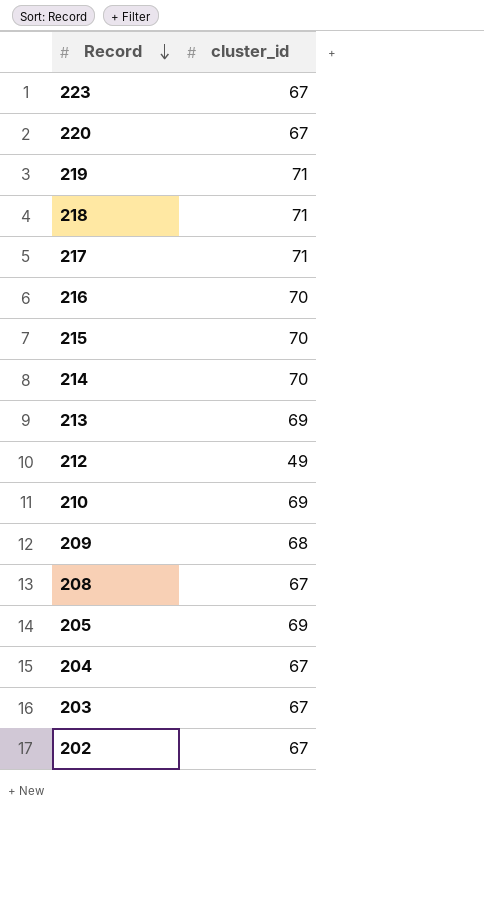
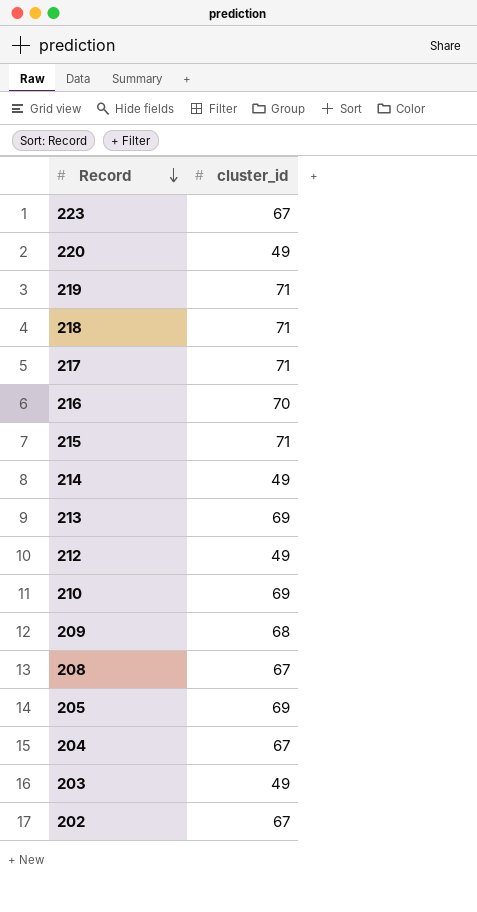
220 | cluster_id: 67 -> 49
215 | cluster_id: 70 -> 71
214 | cluster_id: 70 -> 49
203 | cluster_id: 67 -> 49

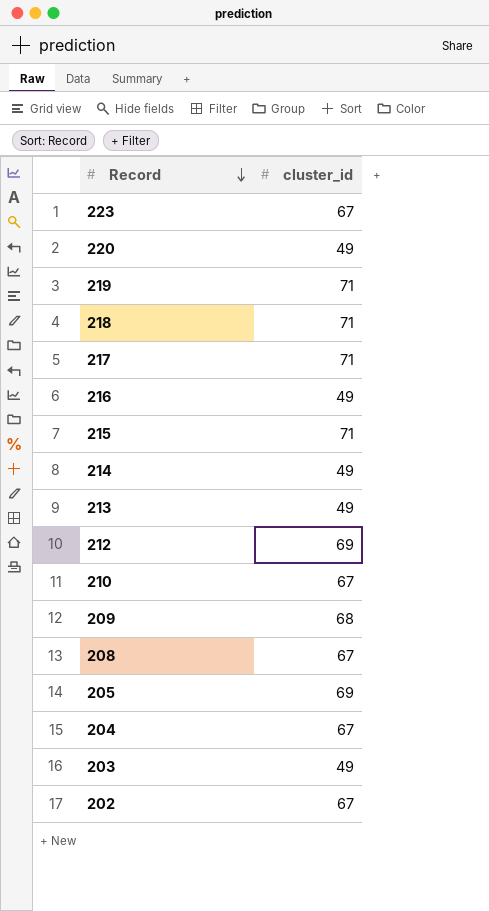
216 | cluster_id: 70 -> 49
213 | cluster_id: 69 -> 49
212 | cluster_id: 49 -> 69
210 | cluster_id: 69 -> 67

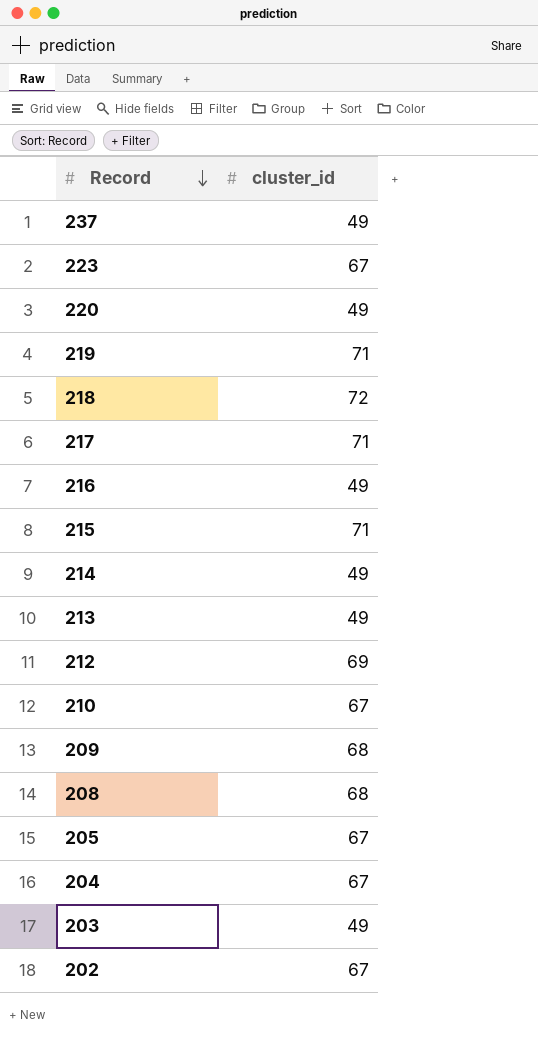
row 237: none -> 49
218 | cluster_id: 71 -> 72
208 | cluster_id: 67 -> 68
205 | cluster_id: 69 -> 67

